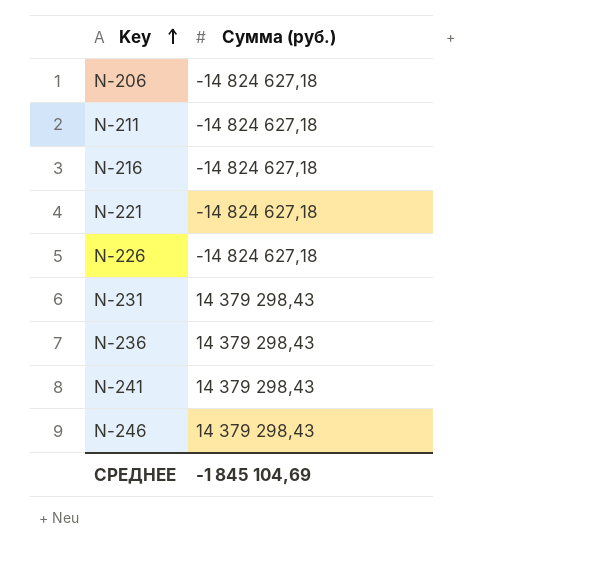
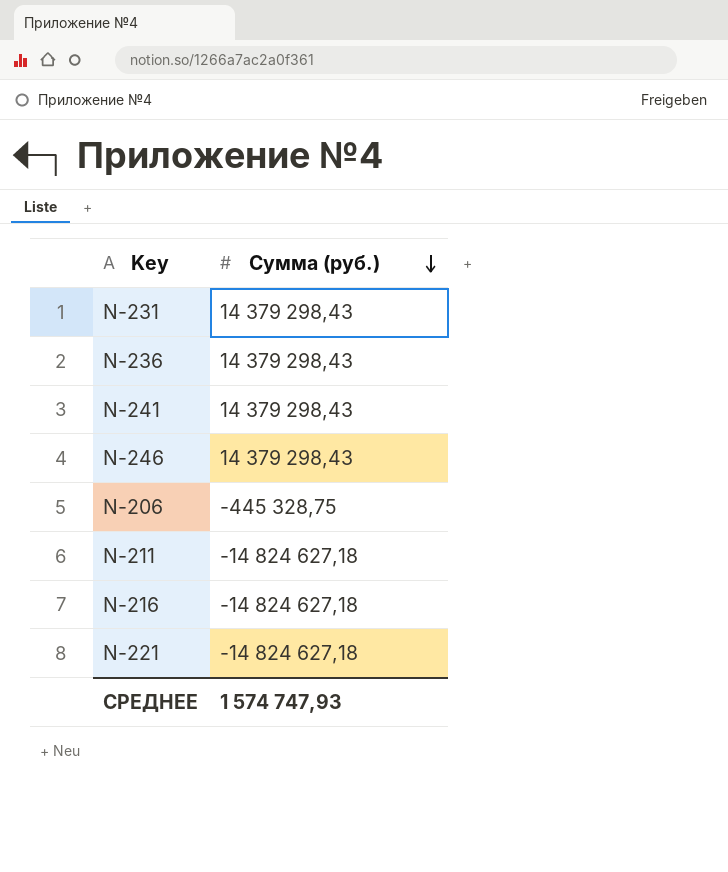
row order: Key ascending -> Сумма (руб.) descending
row N-226: -14 824 627,18 -> none
N-206 | Сумма (руб.): -14 824 627,18 -> -445 328,75
СРЕДНЕЕ | Сумма (руб.): -1 845 104,69 -> 1 574 747,93

